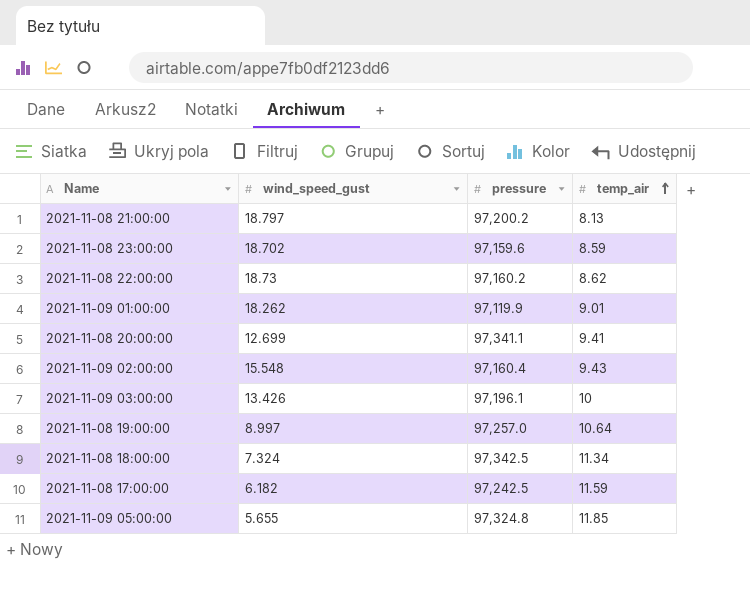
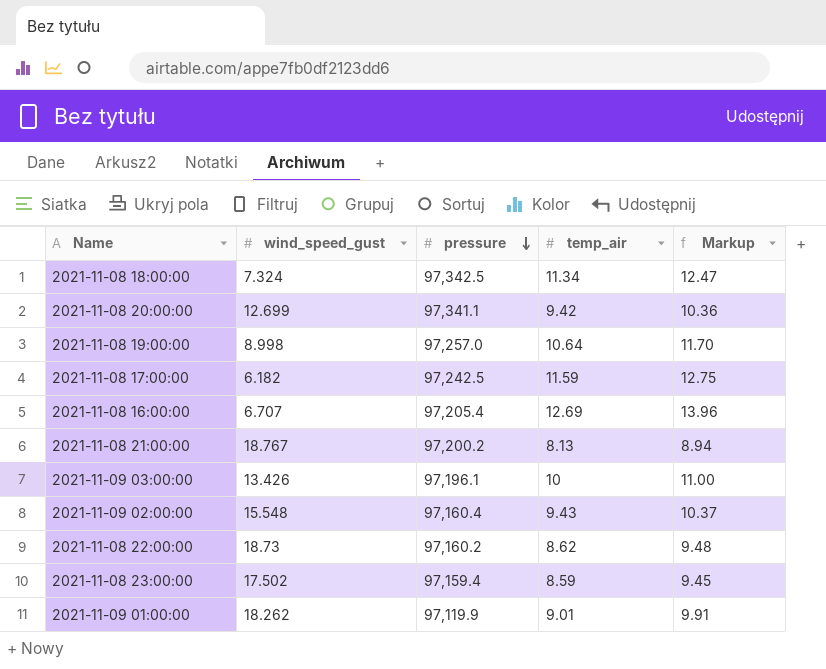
row order: temp_air ascending -> pressure descending
column Markup | formula: none -> [temp_air] * 1.1
row 2021-11-09 05:00:00: 5.655 | 97,324.8 | 11.85 -> none
2021-11-08 20:00:00 | temp_air: 9.41 -> 9.42
2021-11-08 19:00:00 | wind_speed_gust: 8.997 -> 8.998
row 2021-11-08 16:00:00: none -> 6.707 | 97,205.4 | 12.69 | 13.96
2021-11-08 21:00:00 | wind_speed_gust: 18.797 -> 18.767
2021-11-08 23:00:00 | wind_speed_gust: 18.702 -> 17.502
2021-11-08 23:00:00 | pressure: 97,159.6 -> 97,159.4

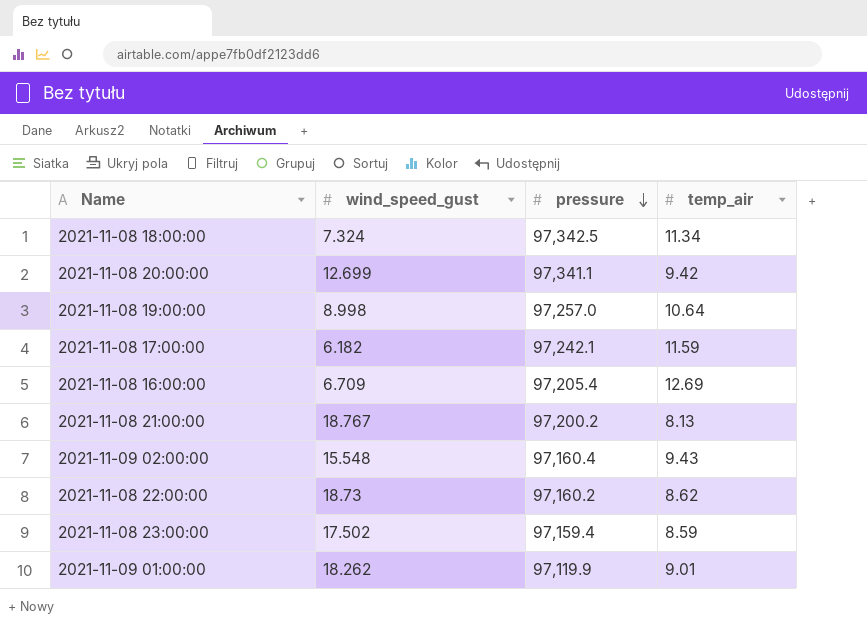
column Markup | formula: [temp_air] * 1.1 -> none
row 2021-11-09 03:00:00: 13.426 | 97,196.1 | 10 | 11.00 -> none
2021-11-08 17:00:00 | pressure: 97,242.5 -> 97,242.1
2021-11-08 16:00:00 | wind_speed_gust: 6.707 -> 6.709

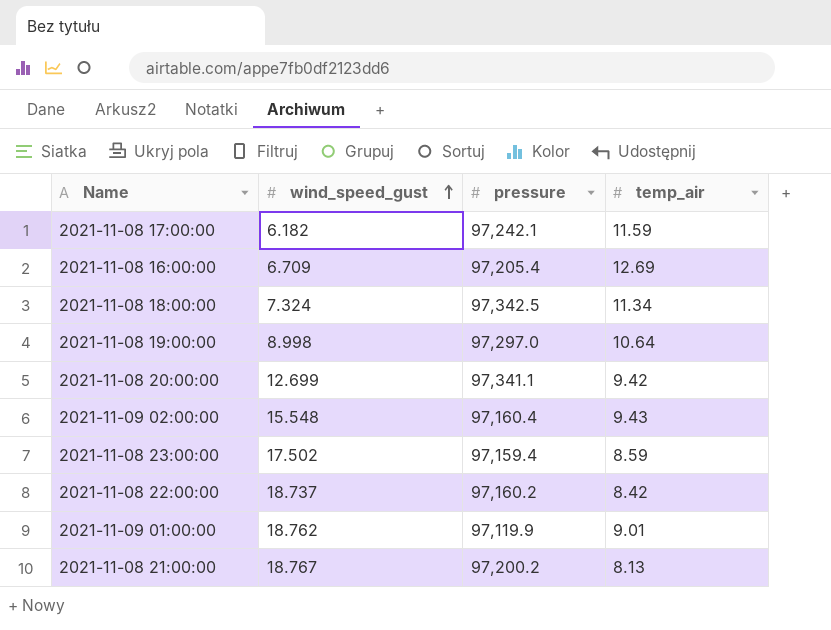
row order: pressure descending -> wind_speed_gust ascending
2021-11-08 19:00:00 | pressure: 97,257.0 -> 97,297.0
2021-11-08 22:00:00 | wind_speed_gust: 18.73 -> 18.737
2021-11-08 22:00:00 | temp_air: 8.62 -> 8.42
2021-11-09 01:00:00 | wind_speed_gust: 18.262 -> 18.762

